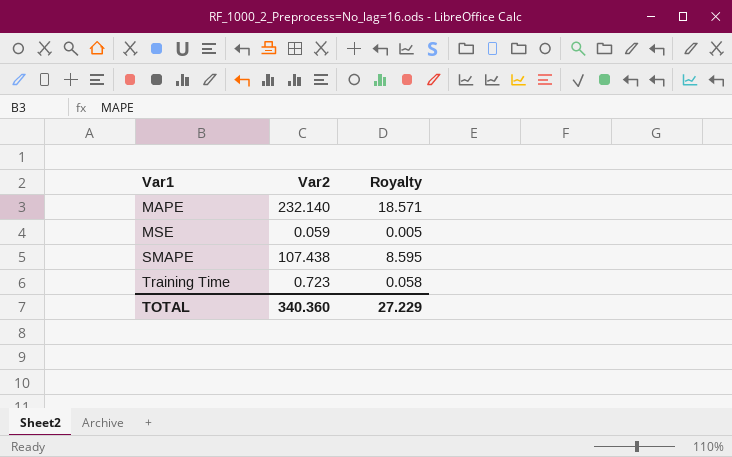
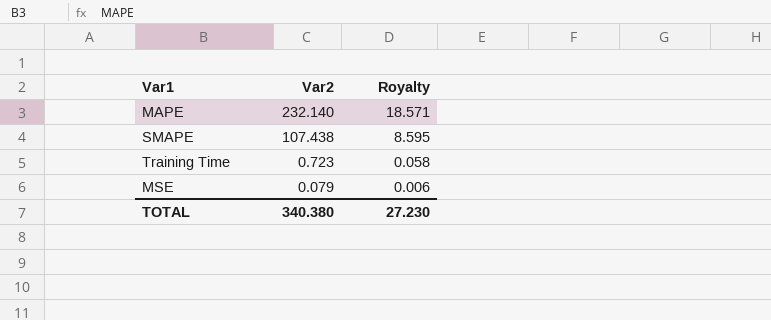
row order: Var1 ascending -> Var2 descending
MSE | Var2: 0.059 -> 0.079
MSE | Royalty: 0.005 -> 0.006
TOTAL | Var2: 340.360 -> 340.380
TOTAL | Royalty: 27.229 -> 27.230

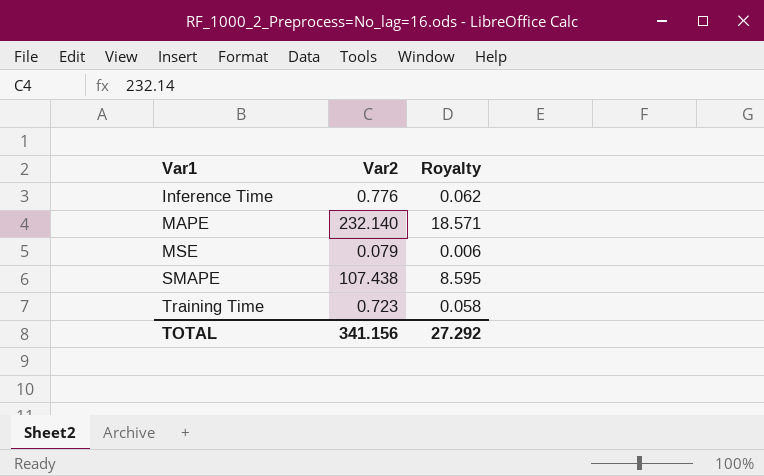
row order: Var2 descending -> Var1 ascending
row Inference Time: none -> 0.776 | 0.062
TOTAL | Var2: 340.380 -> 341.156
TOTAL | Royalty: 27.230 -> 27.292

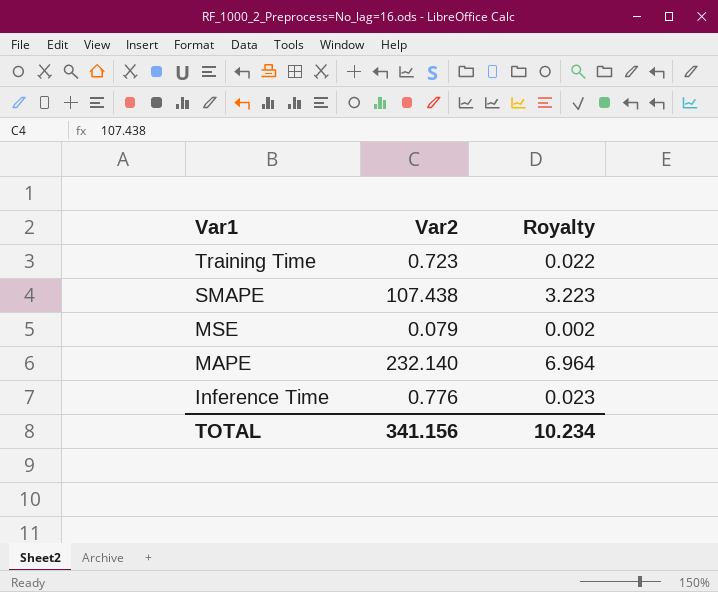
row order: Var1 ascending -> Var1 descending
column Royalty | formula: [Var2] * 0.08 -> [Var2] * 0.03
TOTAL | Royalty: 27.292 -> 10.234

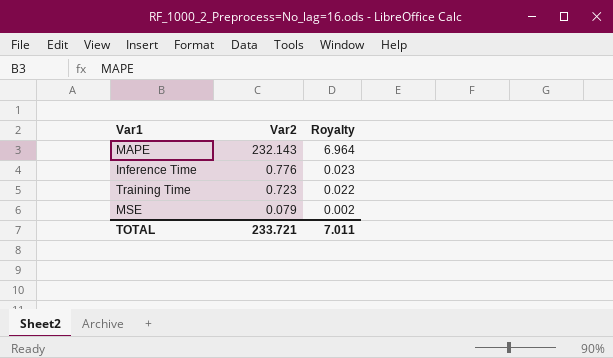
row order: Var1 descending -> Var2 descending
row SMAPE: 107.438 | 3.223 -> none
MAPE | Var2: 232.140 -> 232.143
TOTAL | Var2: 341.156 -> 233.721
TOTAL | Royalty: 10.234 -> 7.011

